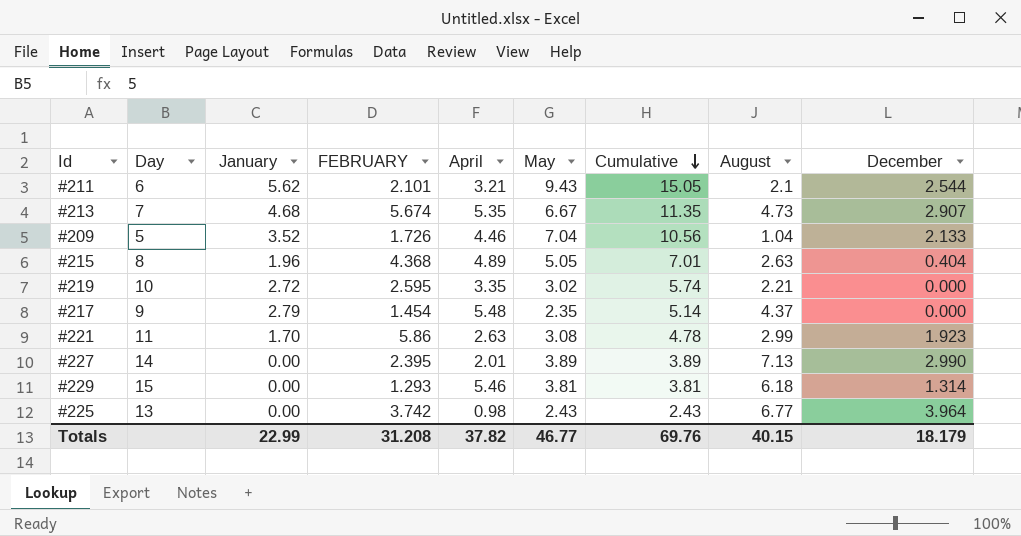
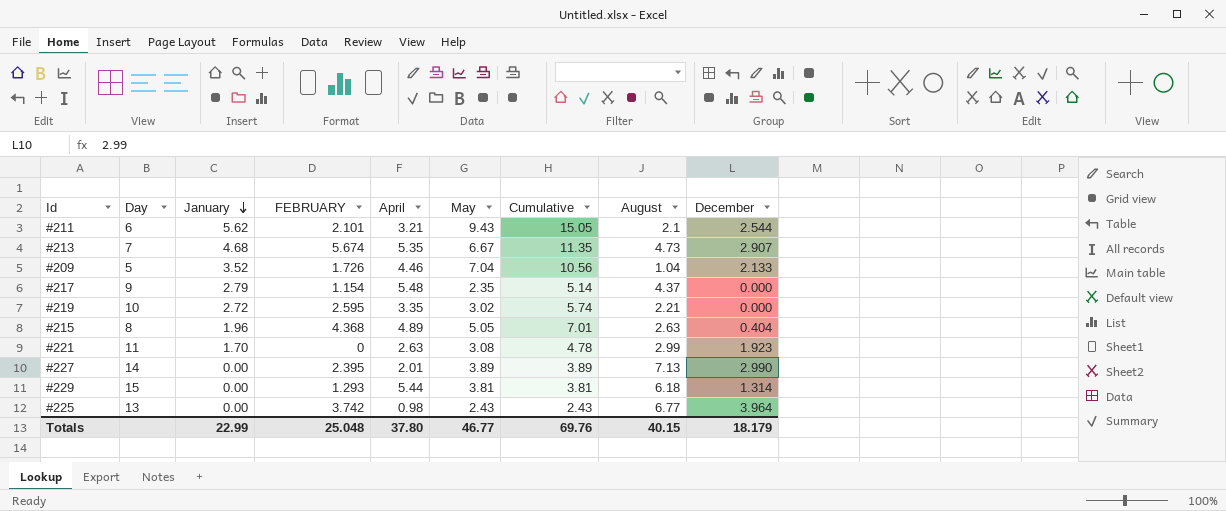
row order: Cumulative descending -> January descending
#217 | FEBRUARY: 1.454 -> 1.154
#221 | FEBRUARY: 5.86 -> 0
#229 | April: 5.46 -> 5.44
Totals | FEBRUARY: 31.208 -> 25.048
Totals | April: 37.82 -> 37.80

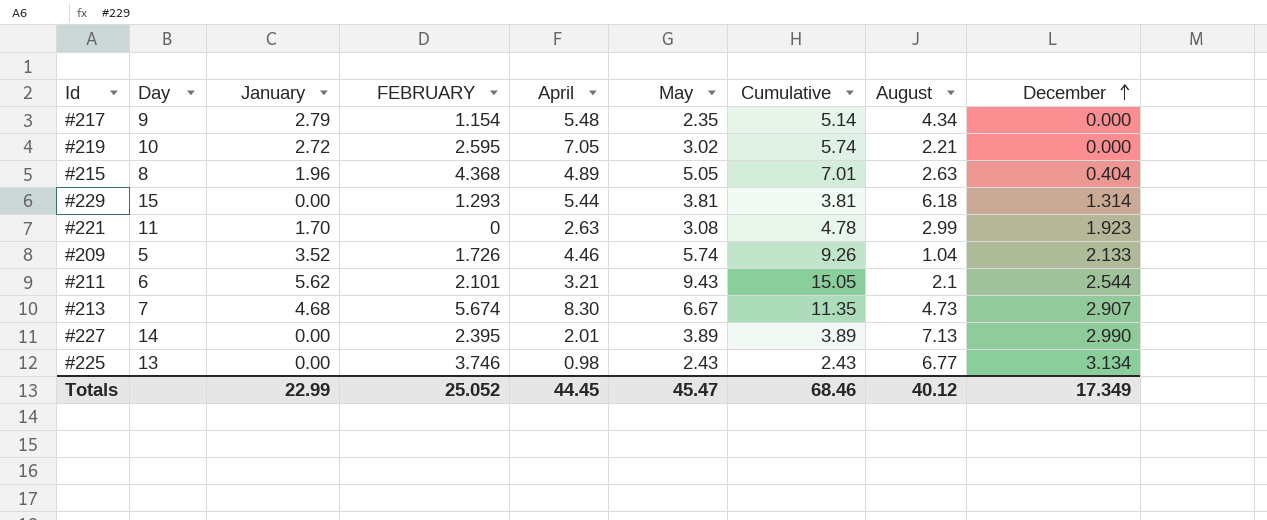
row order: January descending -> December ascending
#217 | August: 4.37 -> 4.34
#219 | April: 3.35 -> 7.05
#209 | May: 7.04 -> 5.74
#209 | Cumulative: 10.56 -> 9.26
#213 | April: 5.35 -> 8.30
#225 | FEBRUARY: 3.742 -> 3.746
#225 | December: 3.964 -> 3.134
Totals | FEBRUARY: 25.048 -> 25.052
Totals | April: 37.80 -> 44.45
Totals | May: 46.77 -> 45.47
Totals | Cumulative: 69.76 -> 68.46
Totals | August: 40.15 -> 40.12
Totals | December: 18.179 -> 17.349

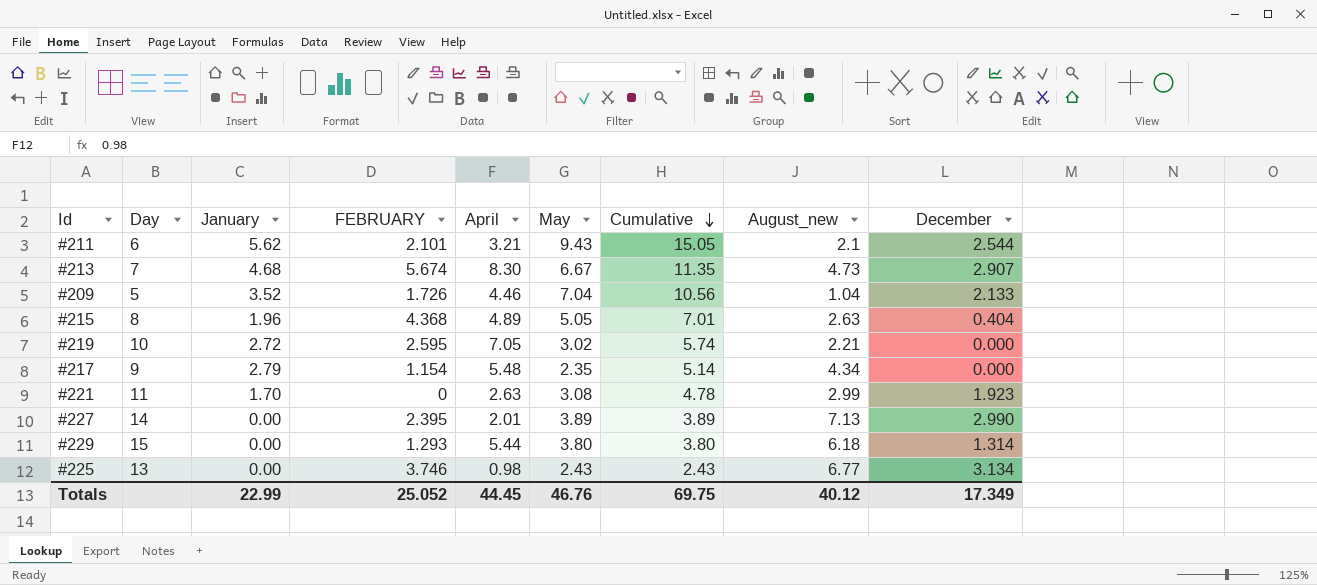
row order: December ascending -> Cumulative descending
column name: August -> August_new
#209 | May: 5.74 -> 7.04
#209 | Cumulative: 9.26 -> 10.56
#229 | May: 3.81 -> 3.80
#229 | Cumulative: 3.81 -> 3.80
Totals | May: 45.47 -> 46.76
Totals | Cumulative: 68.46 -> 69.75

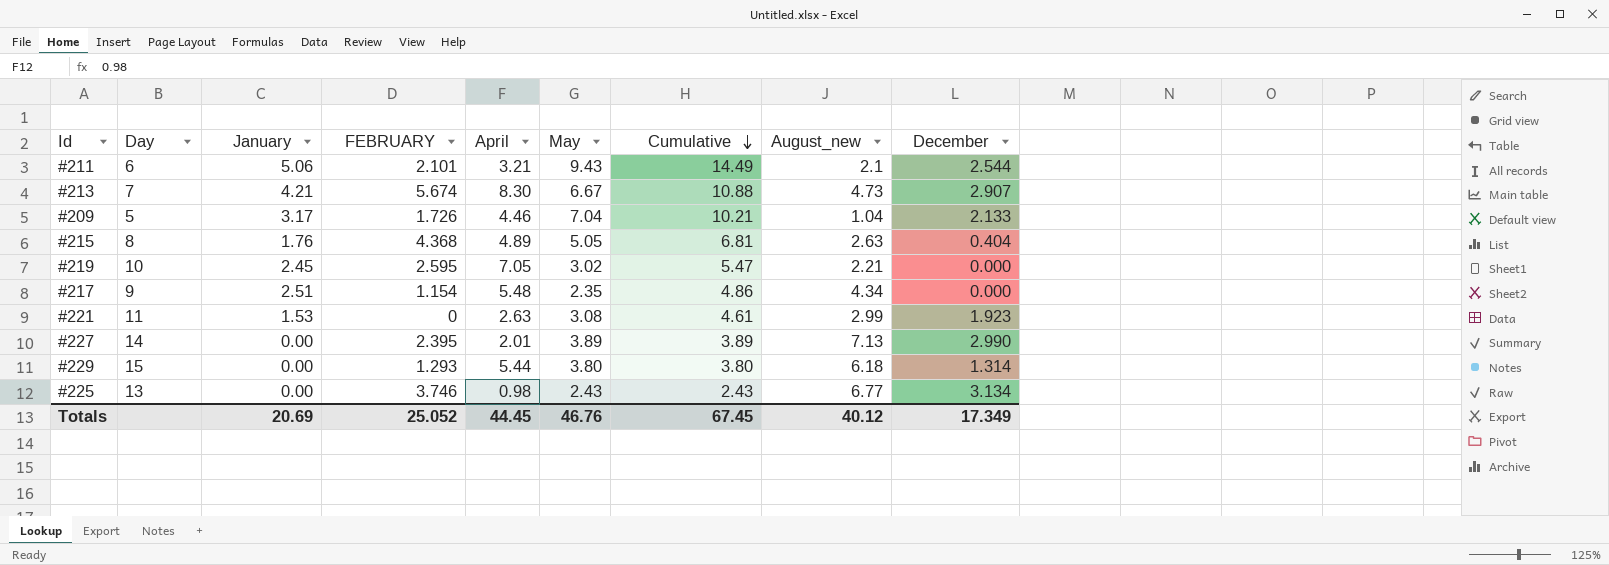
#211 | January: 5.62 -> 5.06
#211 | Cumulative: 15.05 -> 14.49
#213 | January: 4.68 -> 4.21
#213 | Cumulative: 11.35 -> 10.88
#209 | January: 3.52 -> 3.17
#209 | Cumulative: 10.56 -> 10.21
#215 | January: 1.96 -> 1.76
#215 | Cumulative: 7.01 -> 6.81
#219 | January: 2.72 -> 2.45
#219 | Cumulative: 5.74 -> 5.47
#217 | January: 2.79 -> 2.51
#217 | Cumulative: 5.14 -> 4.86
#221 | January: 1.70 -> 1.53
#221 | Cumulative: 4.78 -> 4.61
Totals | January: 22.99 -> 20.69
Totals | Cumulative: 69.75 -> 67.45

